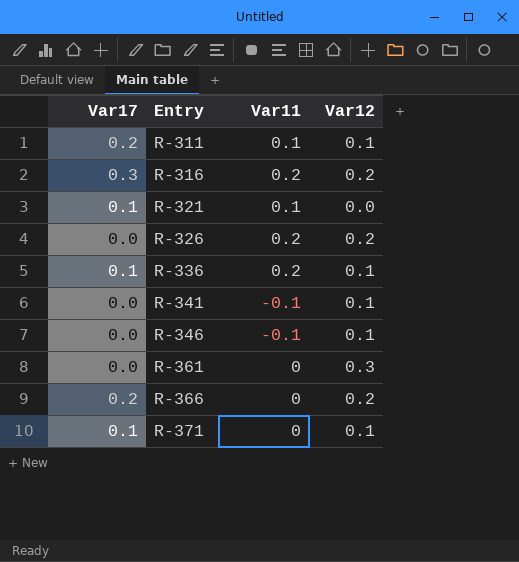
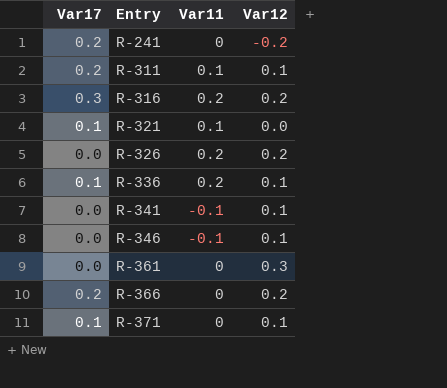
row R-241: none -> 0.2 | 0 | -0.2

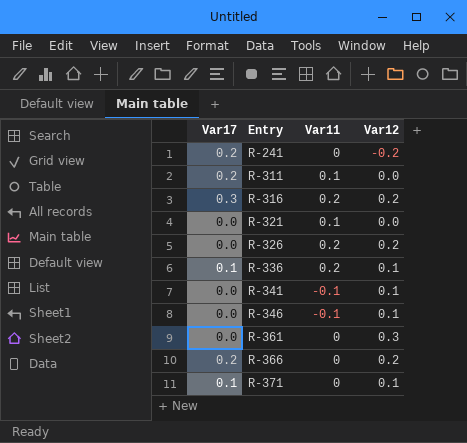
R-311 | Var12: 0.1 -> 0.0
R-321 | Var17: 0.1 -> 0.0

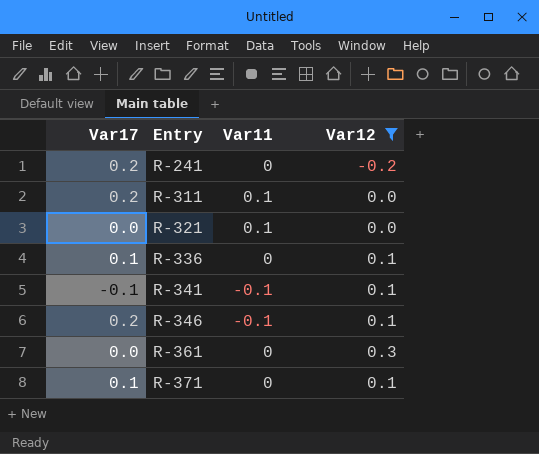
filter: none -> Var12 != 0.2
R-336 | Var11: 0.2 -> 0
R-341 | Var17: 0.0 -> -0.1
R-346 | Var17: 0.0 -> 0.2

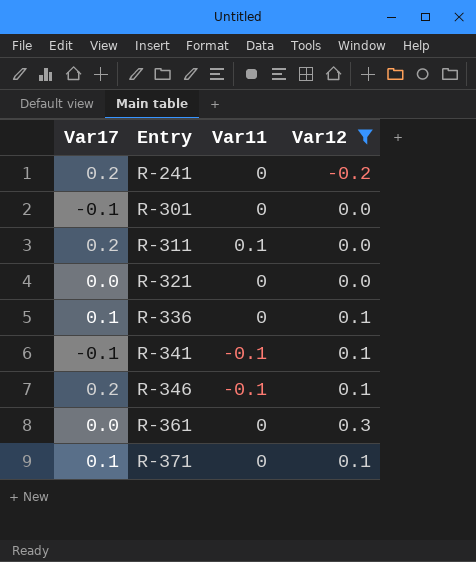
row R-301: none -> -0.1 | 0 | 0.0
R-321 | Var11: 0.1 -> 0

